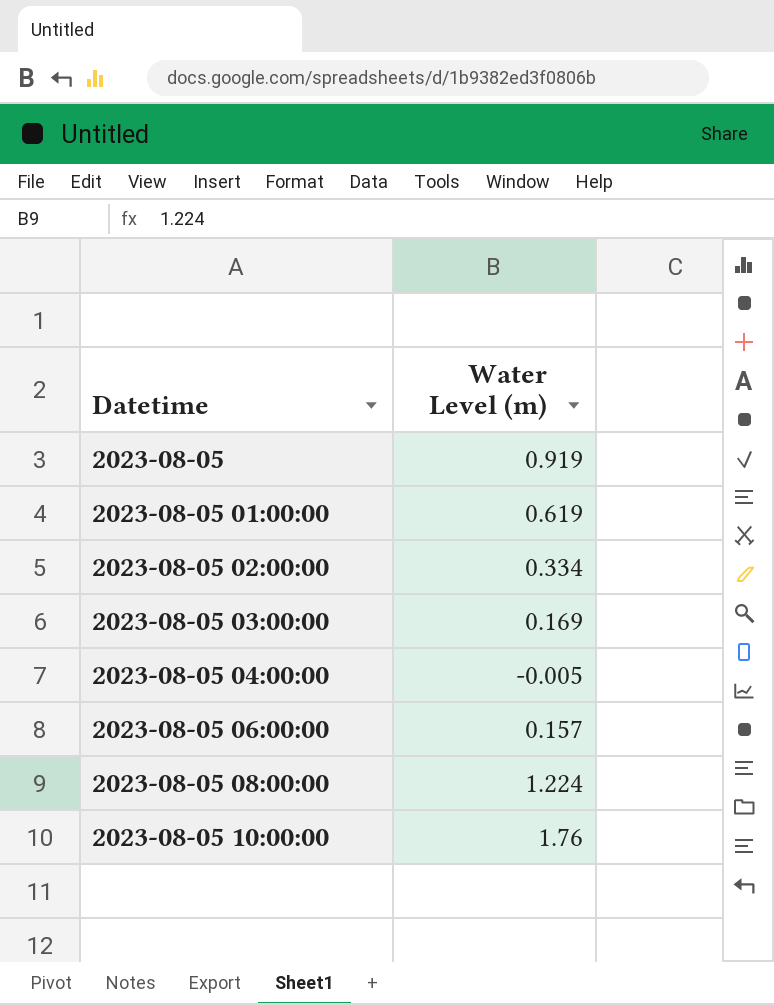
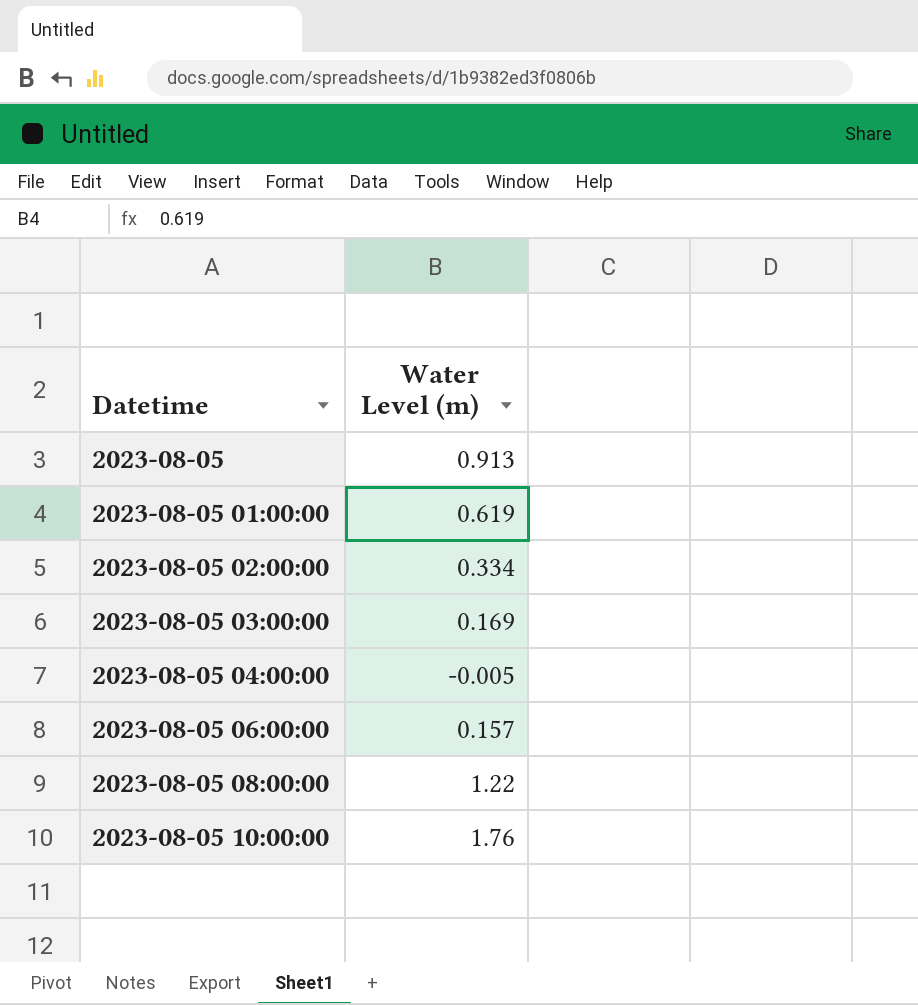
2023-08-05 | Water Level (m): 0.919 -> 0.913
2023-08-05 08:00:00 | Water Level (m): 1.224 -> 1.22

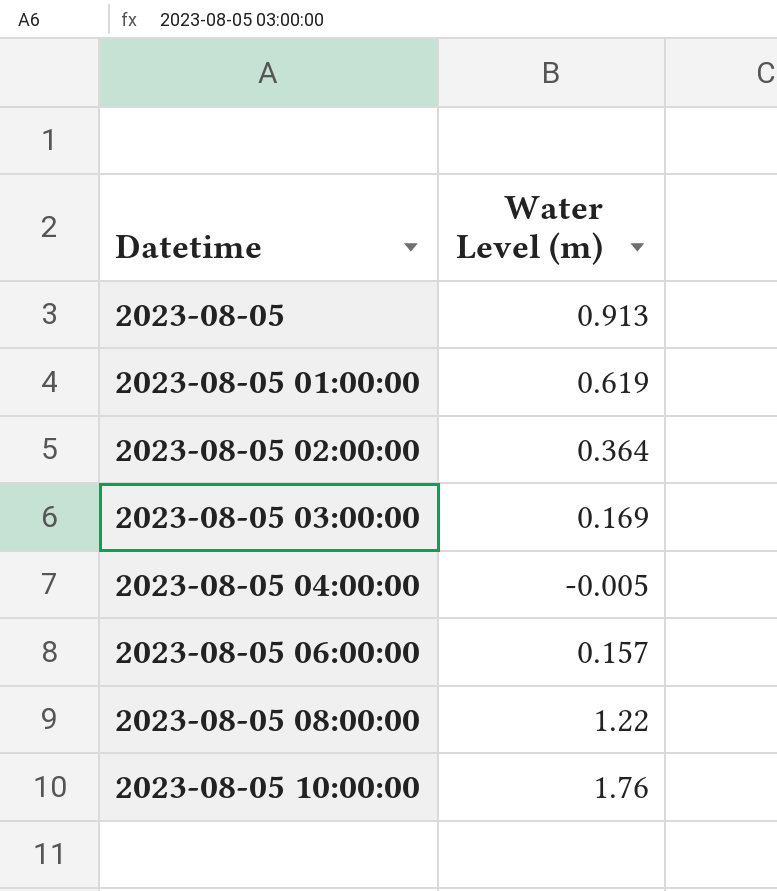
2023-08-05 02:00:00 | Water Level (m): 0.334 -> 0.364

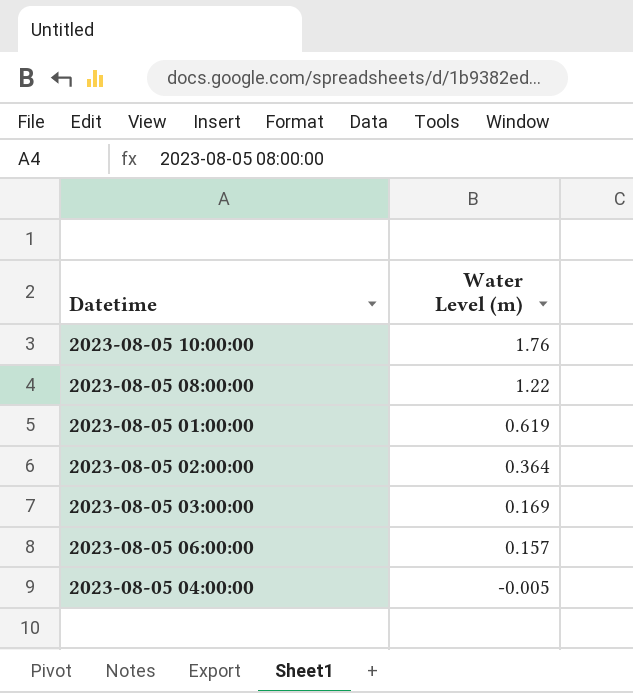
row order: Datetime ascending -> Water Level (m) descending
row 2023-08-05: 0.913 -> none

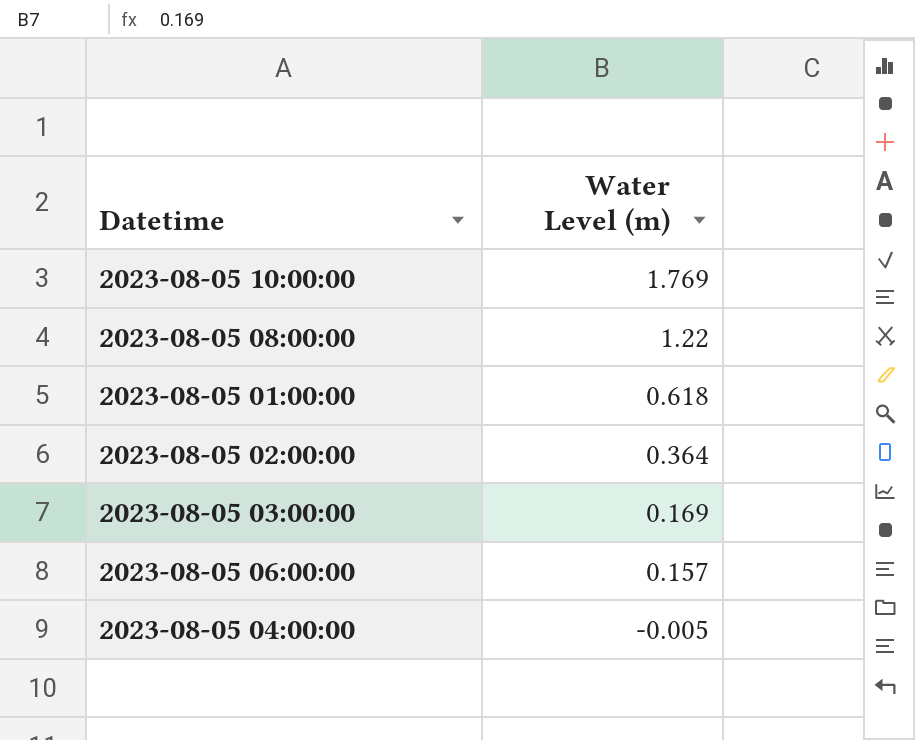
2023-08-05 10:00:00 | Water Level (m): 1.76 -> 1.769
2023-08-05 01:00:00 | Water Level (m): 0.619 -> 0.618

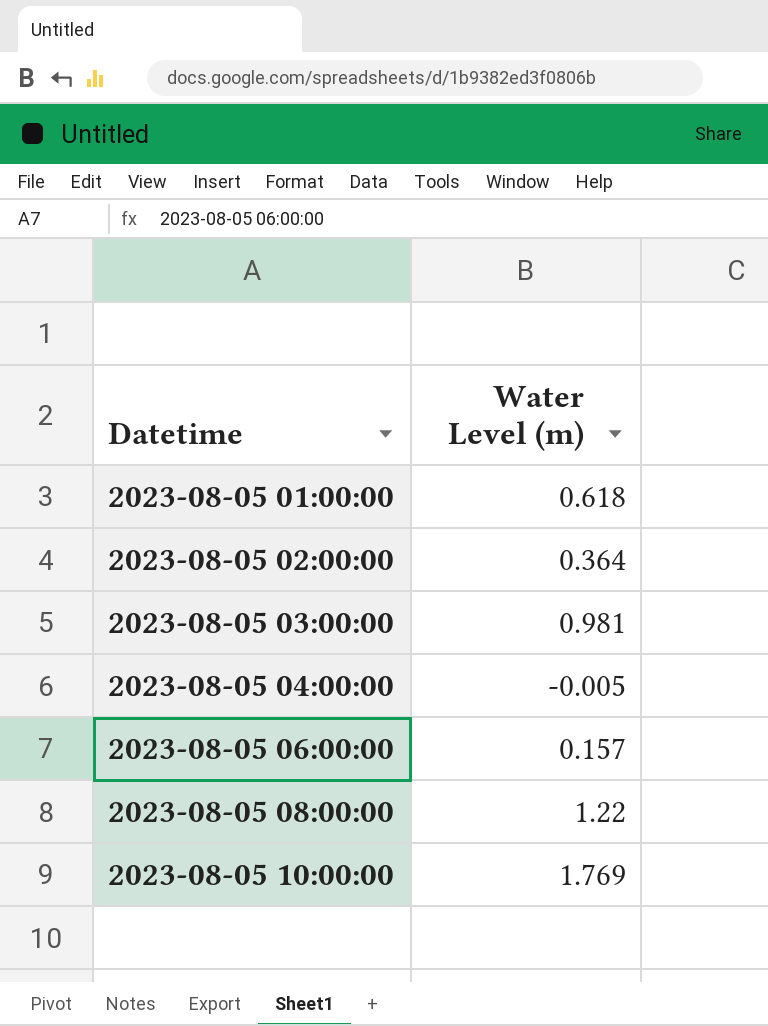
row order: Water Level (m) descending -> Datetime ascending
2023-08-05 03:00:00 | Water Level (m): 0.169 -> 0.981

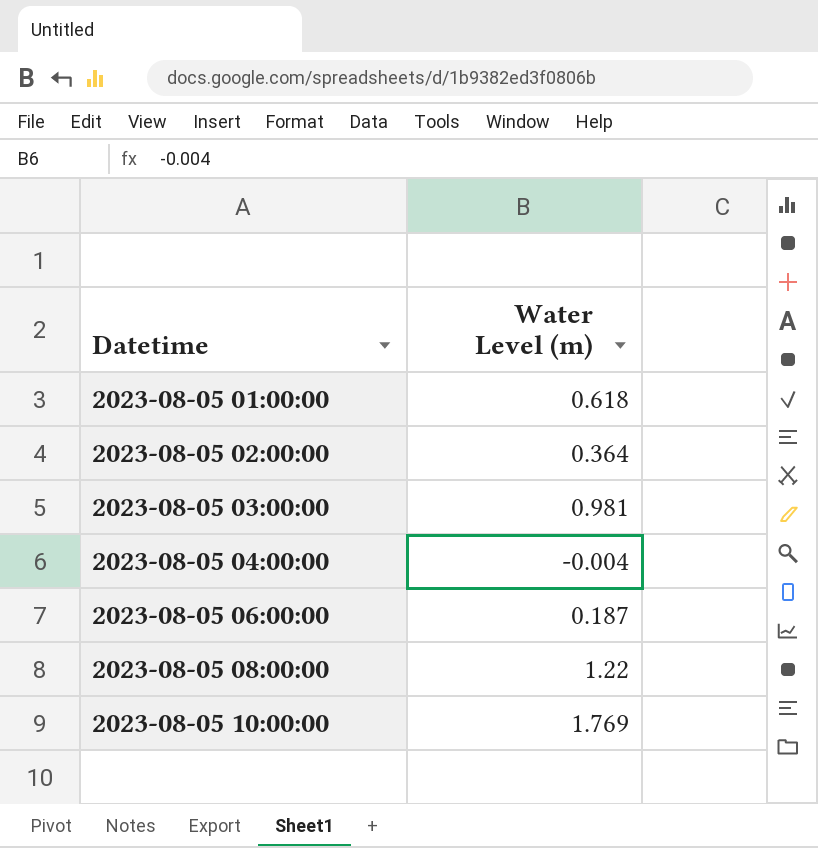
2023-08-05 04:00:00 | Water Level (m): -0.005 -> -0.004
2023-08-05 06:00:00 | Water Level (m): 0.157 -> 0.187

